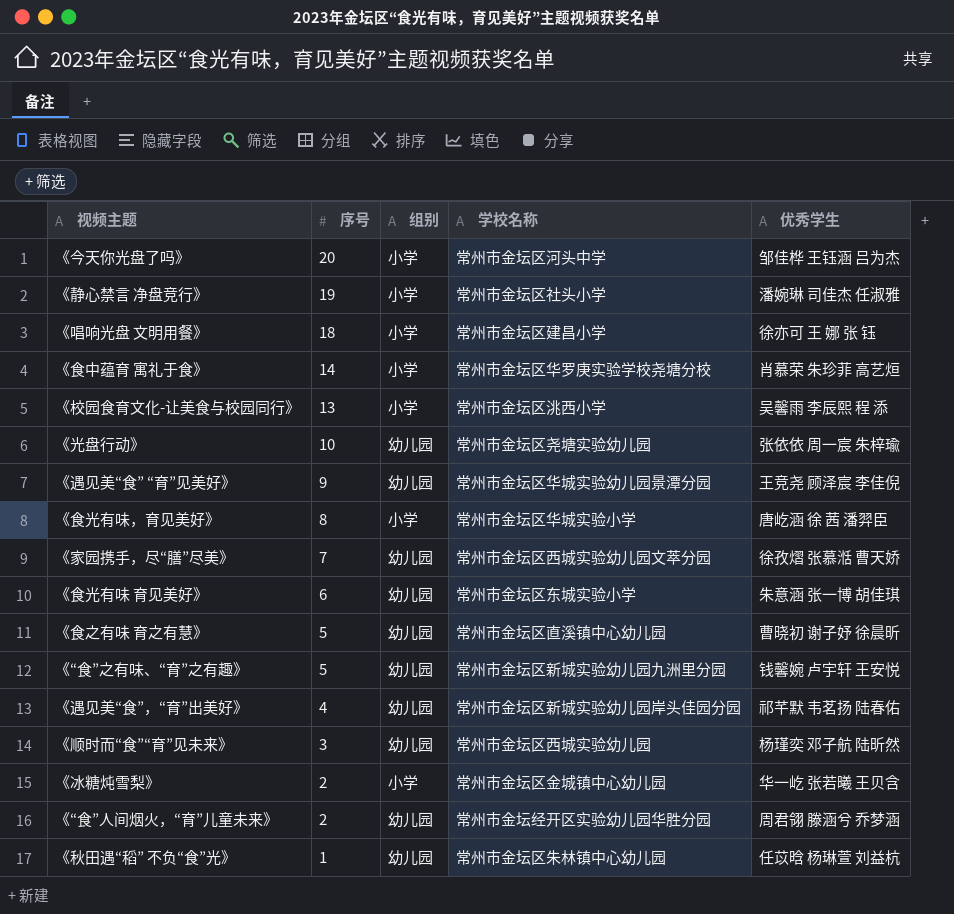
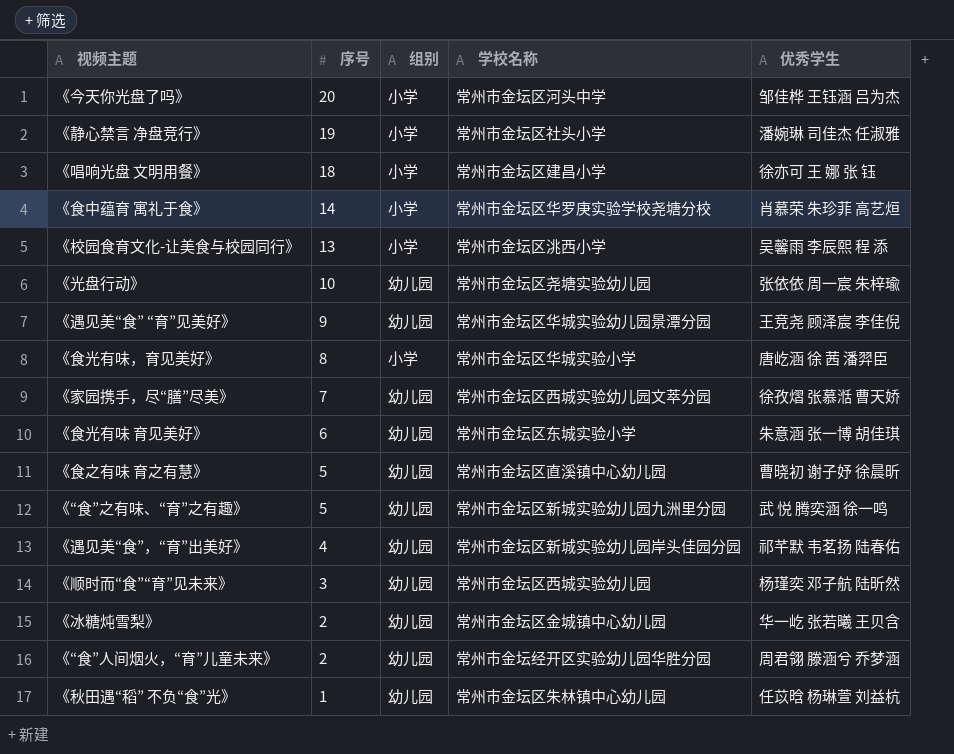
《“食”之有味、“育”之有趣》 | 优秀学生: 钱馨婉 卢宇轩 王安悦 -> 武 悦 腾奕涵 徐一鸣
《冰糖炖雪梨》 | 组别: 小学 -> 幼儿园

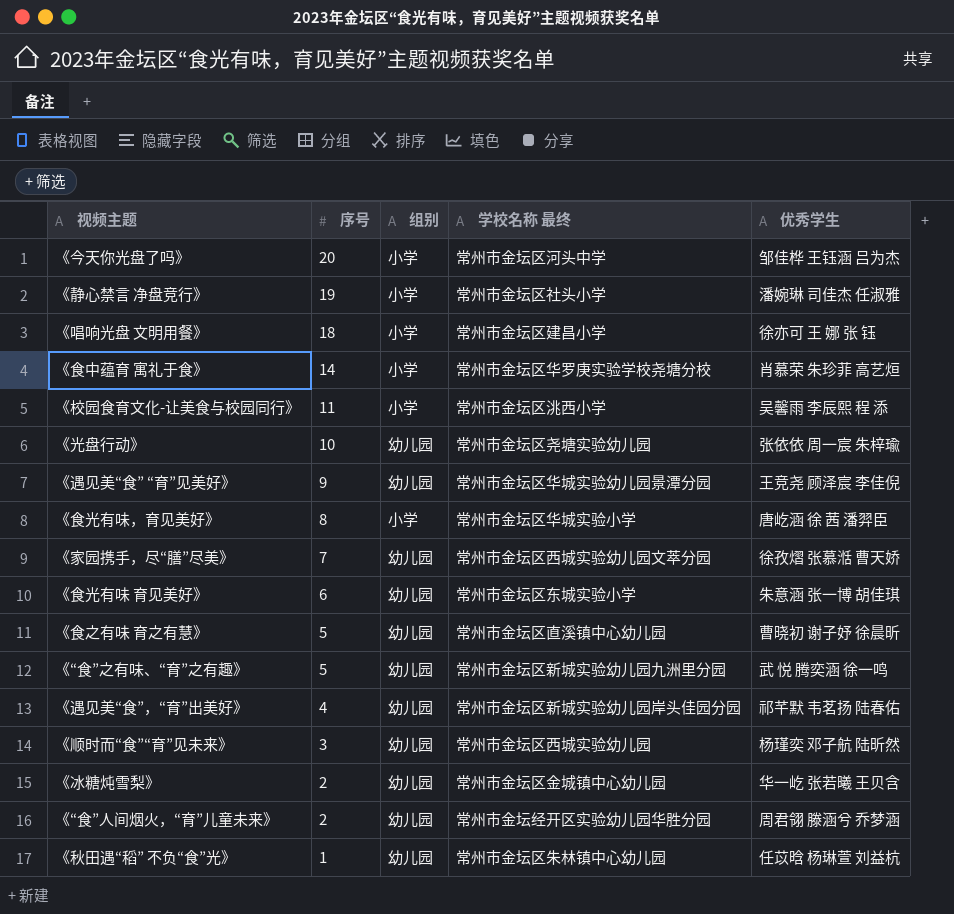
column name: 学校名称 -> 学校名称 最终
《校园食育文化-让美食与校园同行》 | 序号: 13 -> 11

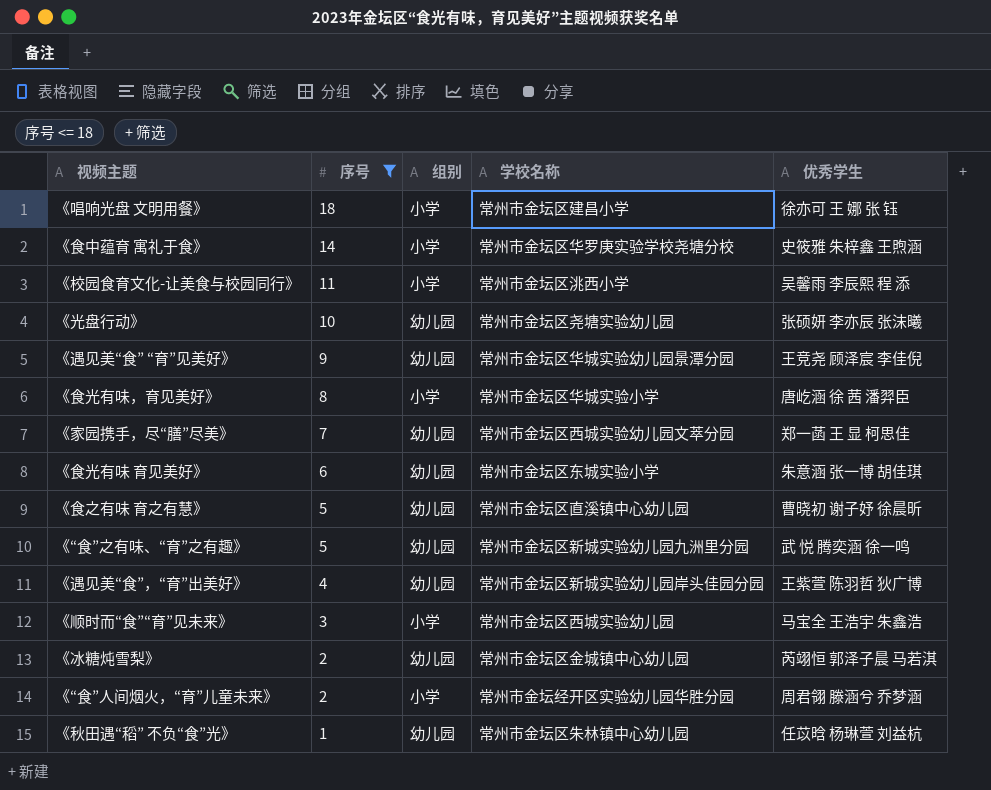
filter: none -> 序号 <= 18
column name: 学校名称 最终 -> 学校名称
《食中蕴育 寓礼于食》 | 优秀学生: 肖慕荣 朱珍菲 高艺烜 -> 史筱雅 朱梓鑫 王煦涵
《光盘行动》 | 优秀学生: 张依依 周一宸 朱梓瑜 -> 张硕妍 李亦辰 张沫曦
《家园携手，尽“膳”尽美》 | 优秀学生: 徐孜熠 张慕湉 曹天娇 -> 郑一菡 王 显 柯思佳
《遇见美“食”，“育”出美好》 | 优秀学生: 祁芊默 韦茗扬 陆春佑 -> 王紫萱 陈羽哲 狄广博
《顺时而“食”“育”见未来》 | 组别: 幼儿园 -> 小学
《顺时而“食”“育”见未来》 | 优秀学生: 杨瑾奕 邓子航 陆昕然 -> 马宝全 王浩宇 朱鑫浩
《冰糖炖雪梨》 | 优秀学生: 华一屹 张若曦 王贝含 -> 芮翊恒 郭泽子晨 马若淇
《“食”人间烟火，“育”儿童未来》 | 组别: 幼儿园 -> 小学

